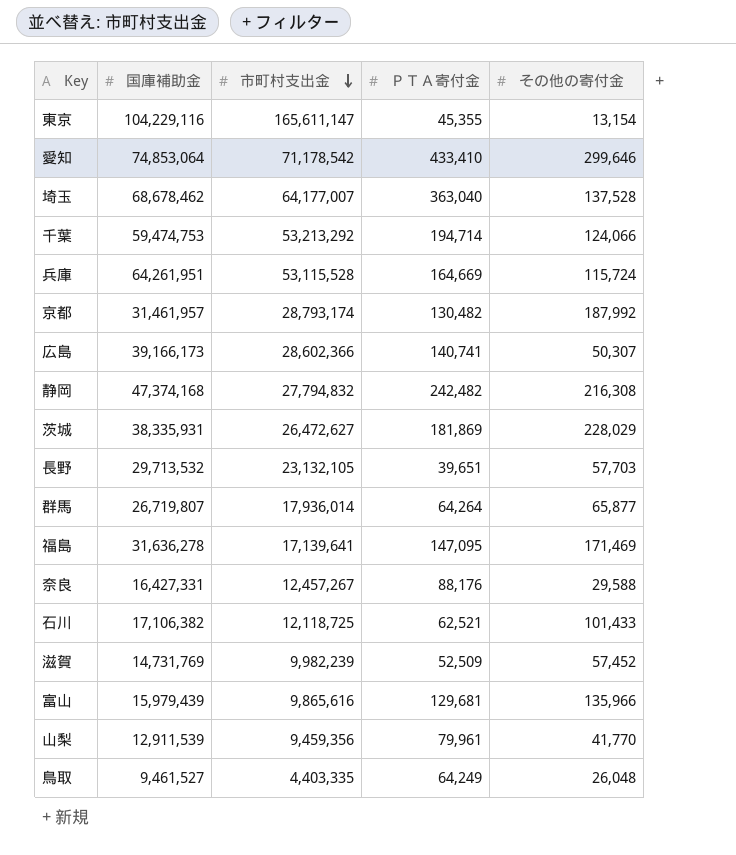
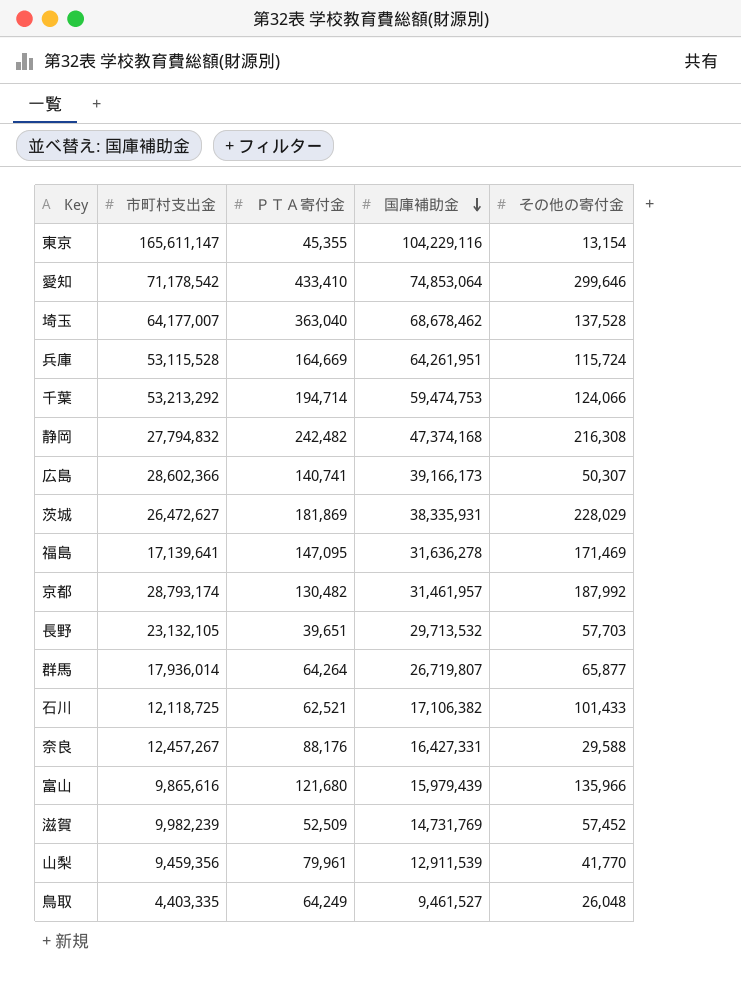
row order: 市町村支出金 descending -> 国庫補助金 descending
column 国庫補助金 | position: 2 -> 4
富山 | ＰＴＡ寄付金: 129,681 -> 121,680

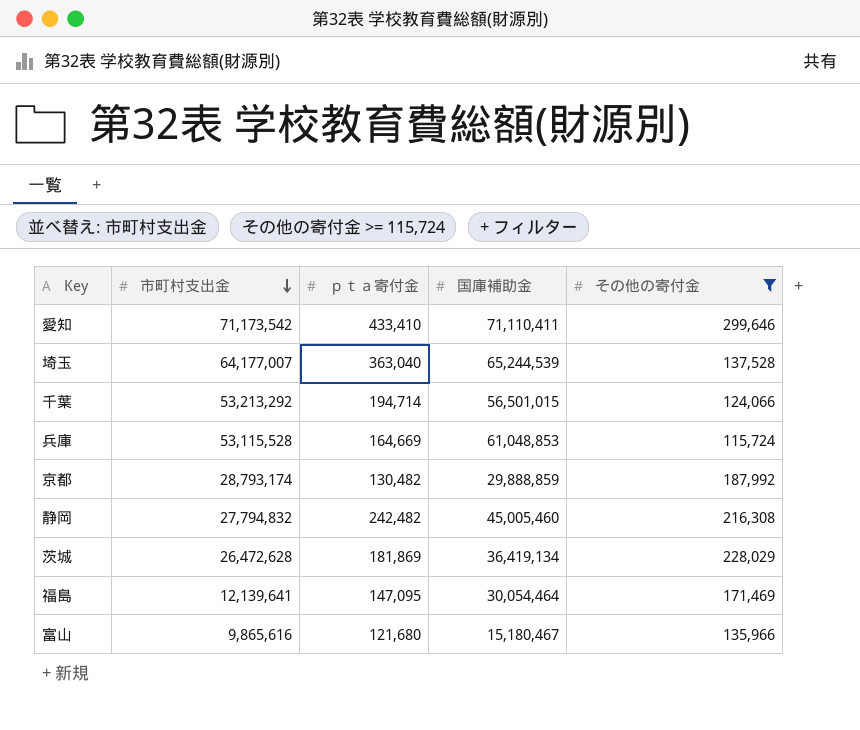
filter: none -> その他の寄付金 >= 115,724
row order: 国庫補助金 descending -> 市町村支出金 descending
column name: ＰＴＡ寄付金 -> ｐｔａ寄付金
愛知 | 市町村支出金: 71,178,542 -> 71,173,542
愛知 | 国庫補助金: 74,853,064 -> 71,110,411
埼玉 | 国庫補助金: 68,678,462 -> 65,244,539
千葉 | 国庫補助金: 59,474,753 -> 56,501,015
兵庫 | 国庫補助金: 64,261,951 -> 61,048,853
京都 | 国庫補助金: 31,461,957 -> 29,888,859
静岡 | 国庫補助金: 47,374,168 -> 45,005,460
茨城 | 市町村支出金: 26,472,627 -> 26,472,628
茨城 | 国庫補助金: 38,335,931 -> 36,419,134
福島 | 市町村支出金: 17,139,641 -> 12,139,641
福島 | 国庫補助金: 31,636,278 -> 30,054,464
富山 | 国庫補助金: 15,979,439 -> 15,180,467

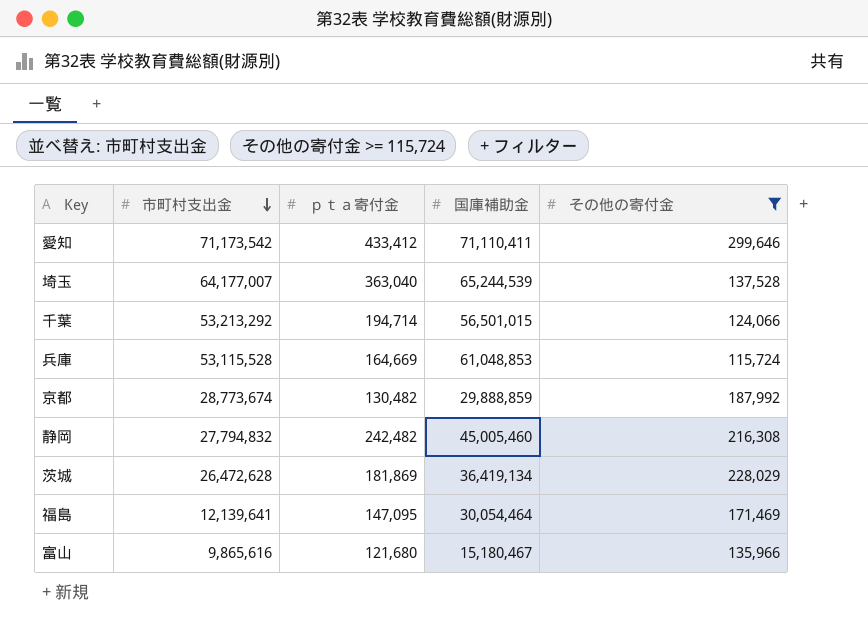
愛知 | ｐｔａ寄付金: 433,410 -> 433,412
京都 | 市町村支出金: 28,793,174 -> 28,773,674

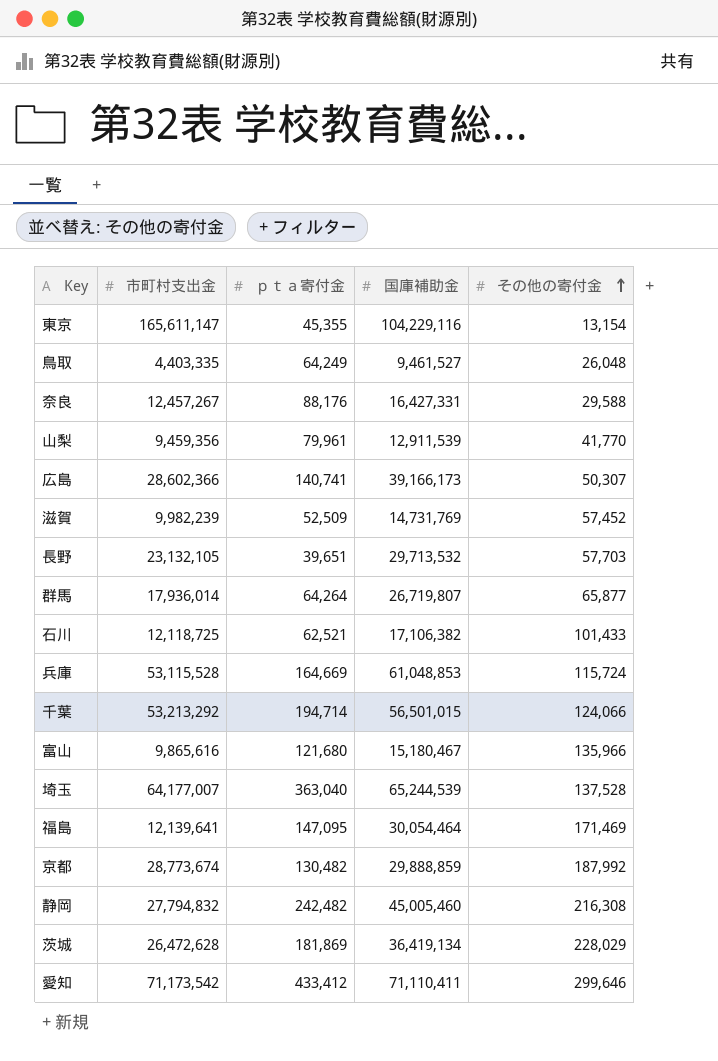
filter: その他の寄付金 >= 115,724 -> none
row order: 市町村支出金 descending -> その他の寄付金 ascending

